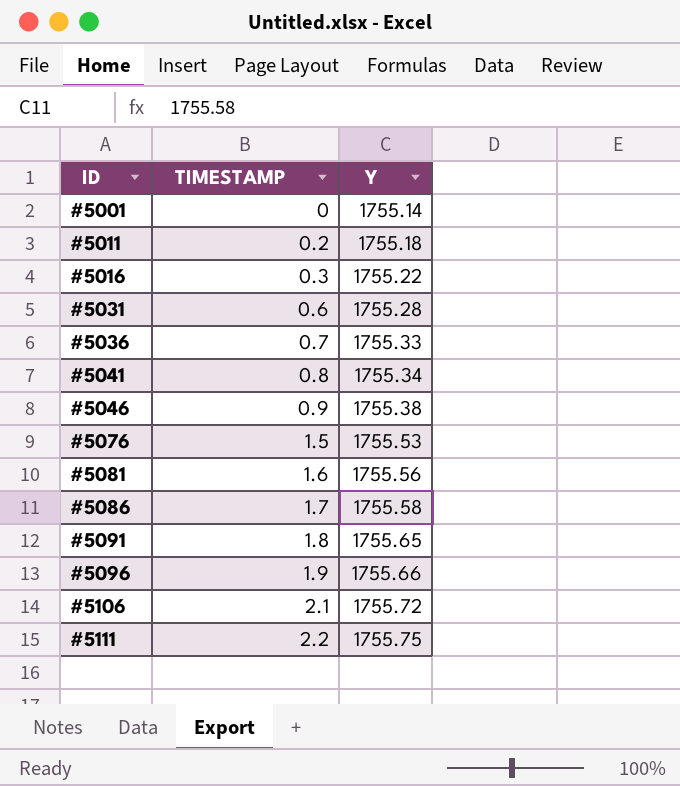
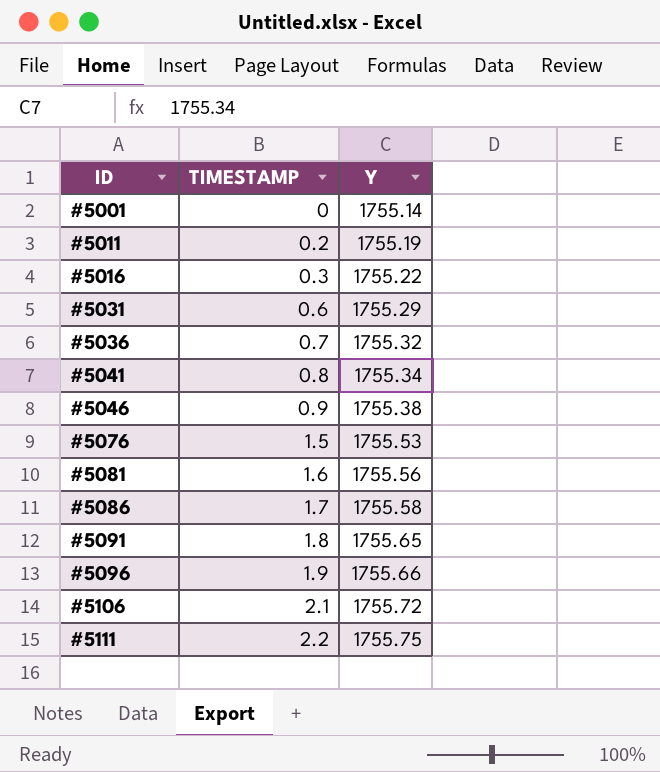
#5011 | Y: 1755.18 -> 1755.19
#5031 | Y: 1755.28 -> 1755.29
#5036 | Y: 1755.33 -> 1755.32

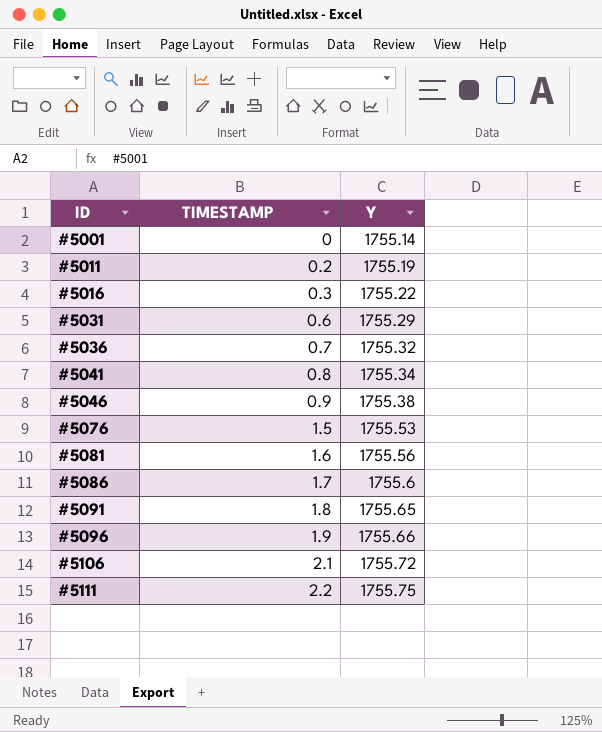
#5086 | Y: 1755.58 -> 1755.6

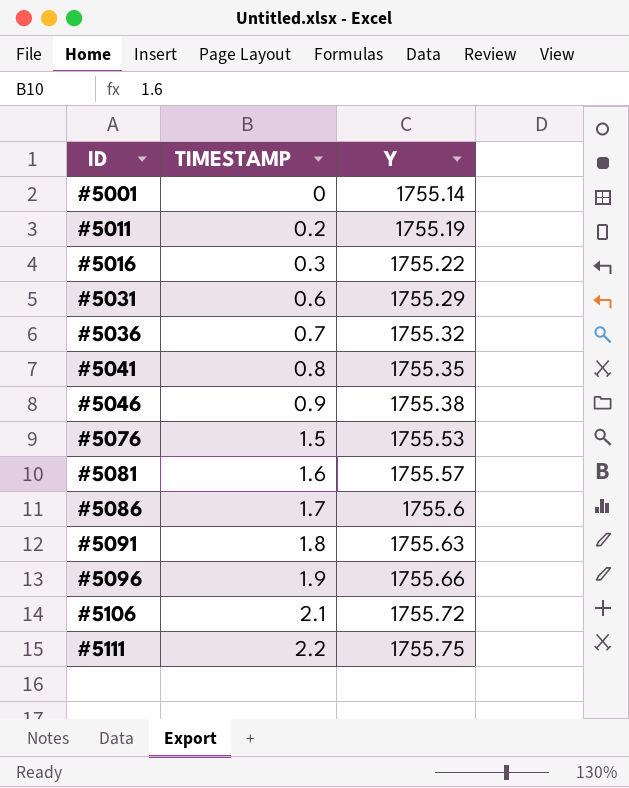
#5041 | Y: 1755.34 -> 1755.35
#5081 | Y: 1755.56 -> 1755.57
#5091 | Y: 1755.65 -> 1755.63

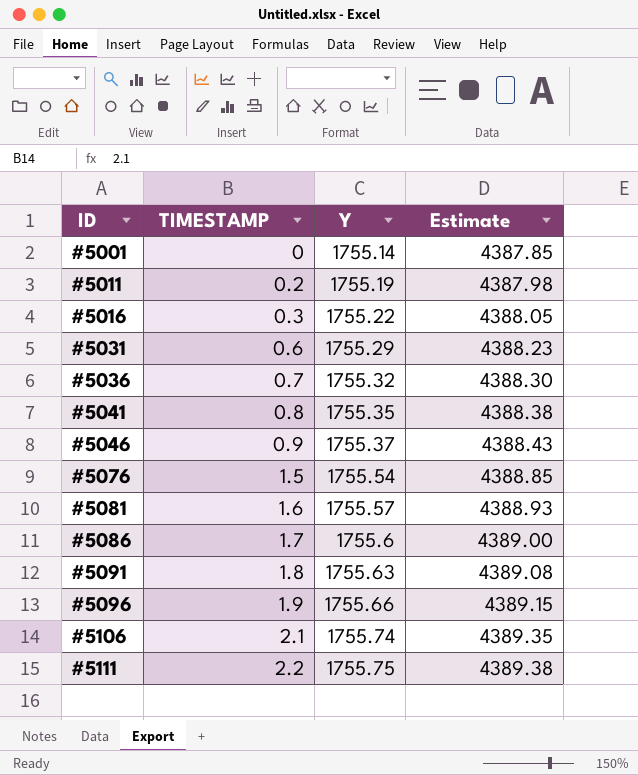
column Estimate | formula: none -> [Y] * 2.5
#5046 | Y: 1755.38 -> 1755.37
#5076 | Y: 1755.53 -> 1755.54
#5106 | Y: 1755.72 -> 1755.74

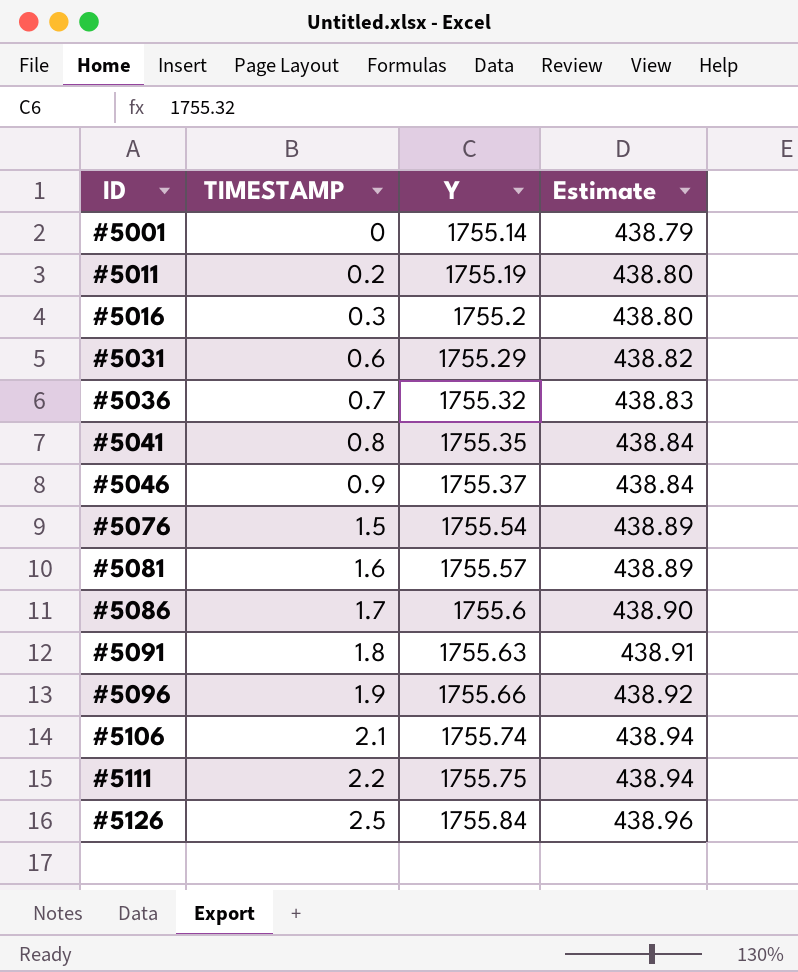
column Estimate | formula: [Y] * 2.5 -> [Y] * 0.25
#5016 | Y: 1755.22 -> 1755.2
row #5126: none -> 2.5 | 1755.84 | 438.96

